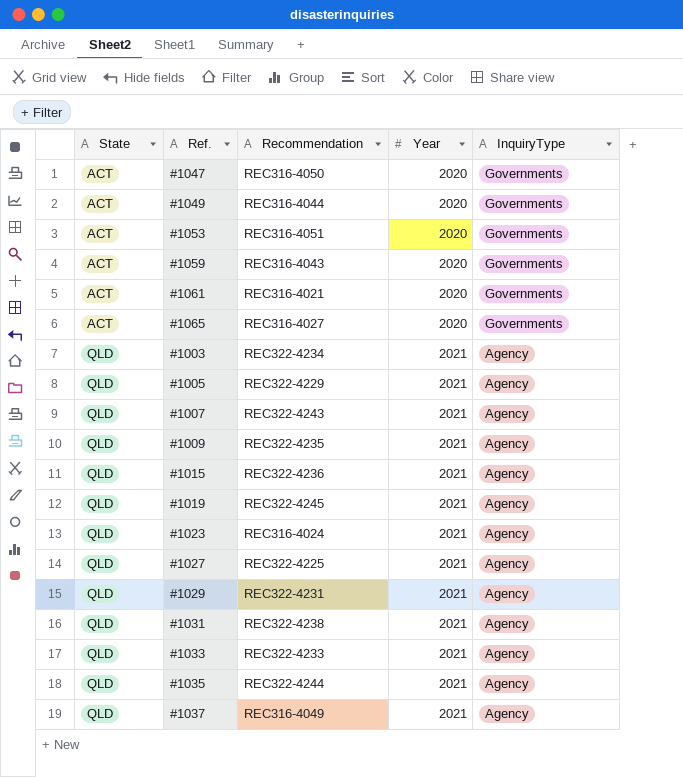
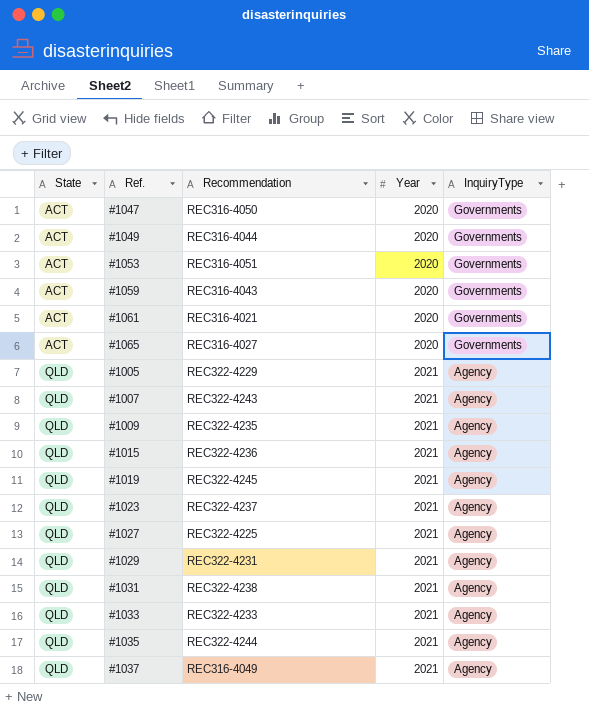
row #1003: QLD | REC322-4234 | 2021 | Agency -> none
#1023 | Recommendation: REC316-4024 -> REC322-4237

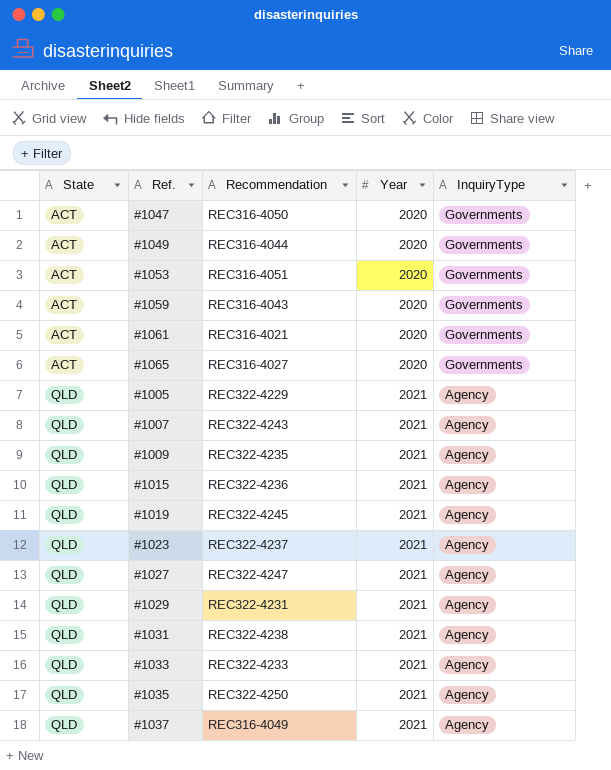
#1027 | Recommendation: REC322-4225 -> REC322-4247
#1035 | Recommendation: REC322-4244 -> REC322-4250

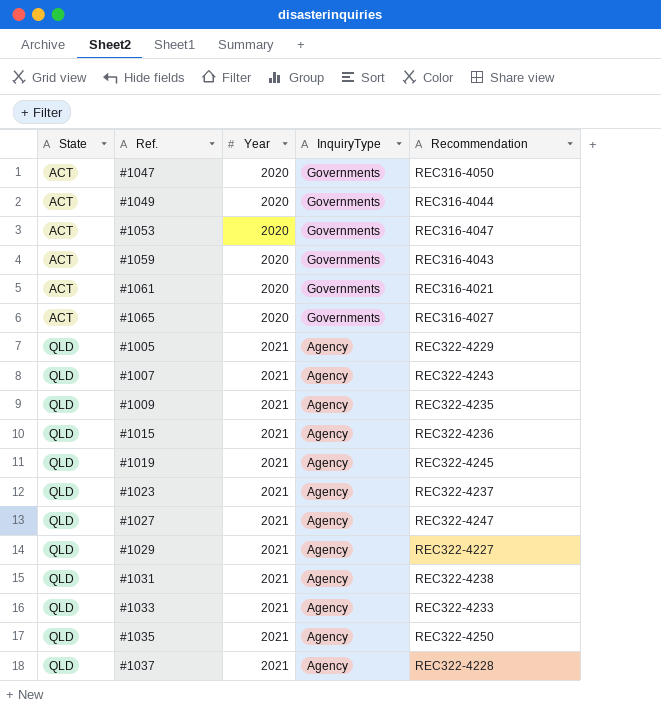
column Recommendation | position: 3 -> 5
#1053 | Recommendation: REC316-4051 -> REC316-4047
#1029 | Recommendation: REC322-4231 -> REC322-4227
#1037 | Recommendation: REC316-4049 -> REC322-4228

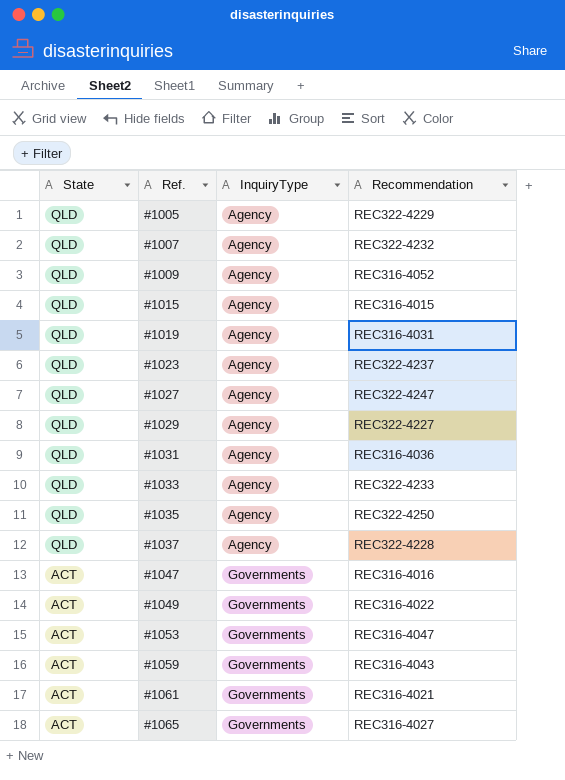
row order: State ascending -> State descending
column Year | position: 3 -> none
#1007 | Recommendation: REC322-4243 -> REC322-4232
#1009 | Recommendation: REC322-4235 -> REC316-4052
#1015 | Recommendation: REC322-4236 -> REC316-4015
#1019 | Recommendation: REC322-4245 -> REC316-4031
#1031 | Recommendation: REC322-4238 -> REC316-4036
#1047 | Recommendation: REC316-4050 -> REC316-4016
#1049 | Recommendation: REC316-4044 -> REC316-4022

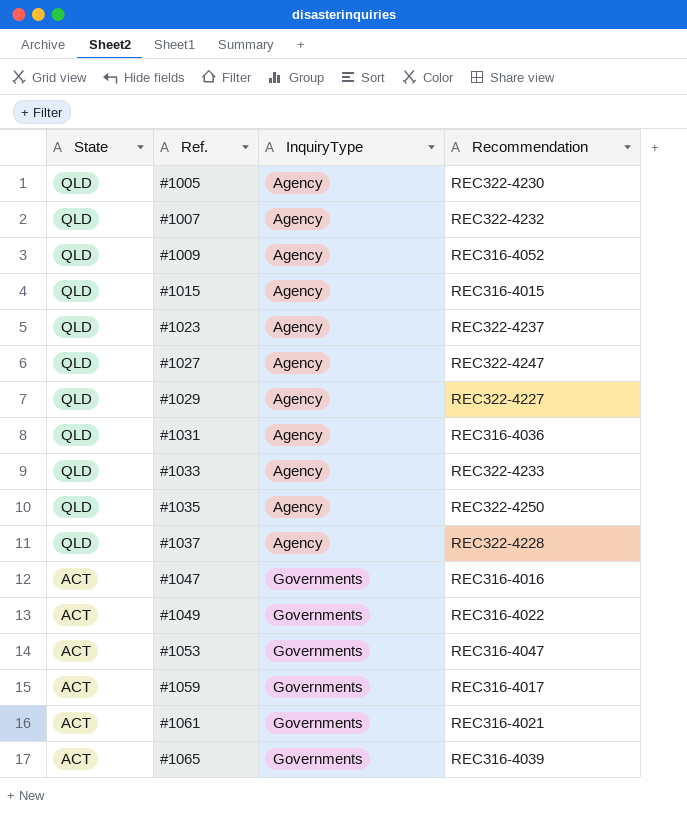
row #1019: QLD | Agency | REC316-4031 -> none
#1005 | Recommendation: REC322-4229 -> REC322-4230
#1059 | Recommendation: REC316-4043 -> REC316-4017
#1065 | Recommendation: REC316-4027 -> REC316-4039

